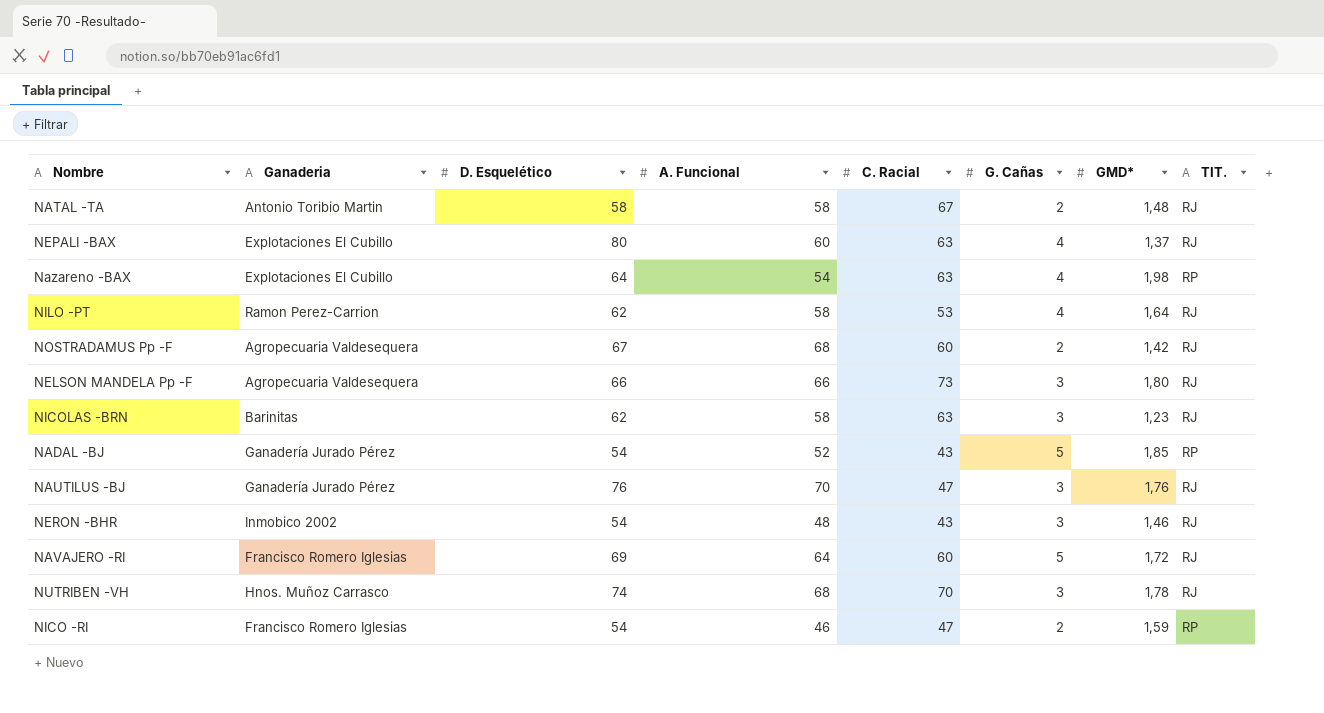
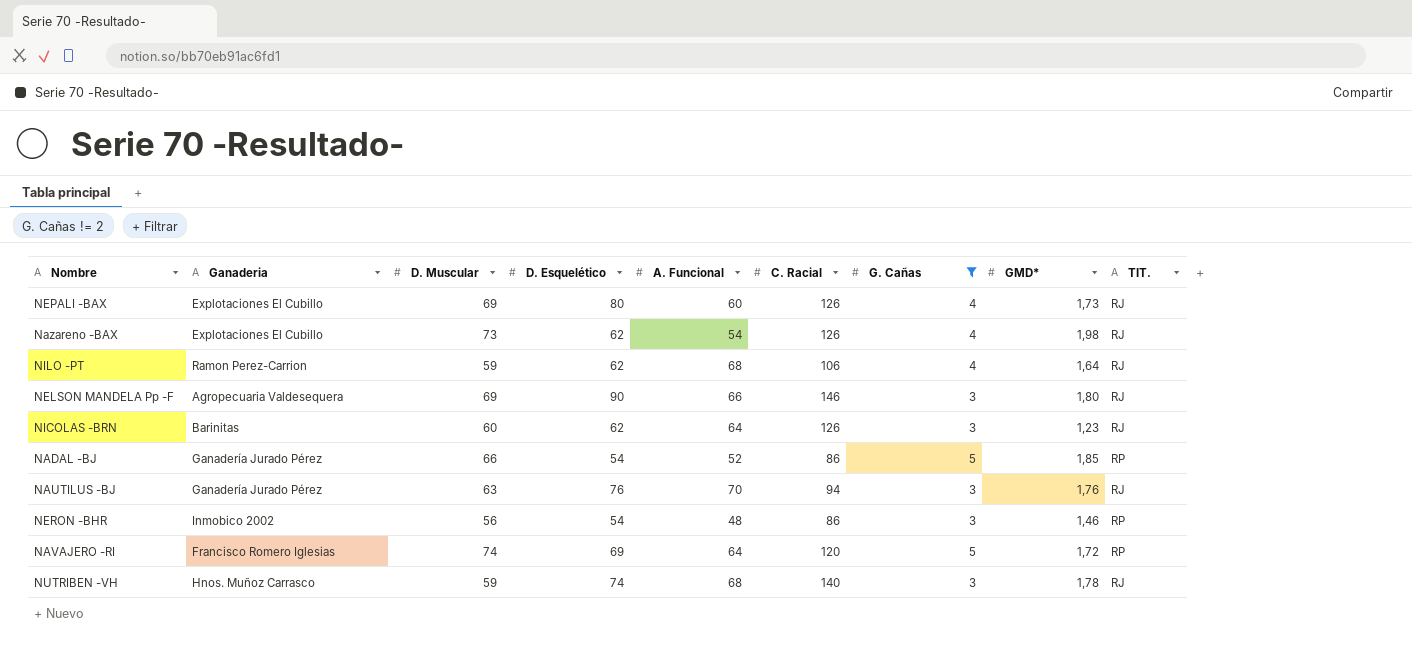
filter: none -> G. Cañas != 2
column D. Muscular | position: none -> 3
NEPALI -BAX | C. Racial: 63 -> 126
NEPALI -BAX | GMD*: 1,37 -> 1,73
Nazareno -BAX | D. Esquelético: 64 -> 62
Nazareno -BAX | C. Racial: 63 -> 126
Nazareno -BAX | TIT.: RP -> RJ
NILO -PT | A. Funcional: 58 -> 68
NILO -PT | C. Racial: 53 -> 106
NELSON MANDELA Pp -F | D. Esquelético: 66 -> 90
NELSON MANDELA Pp -F | C. Racial: 73 -> 146
NICOLAS -BRN | A. Funcional: 58 -> 64
NICOLAS -BRN | C. Racial: 63 -> 126
NADAL -BJ | C. Racial: 43 -> 86
NAUTILUS -BJ | C. Racial: 47 -> 94
NERON -BHR | C. Racial: 43 -> 86
NERON -BHR | TIT.: RJ -> RP
NAVAJERO -RI | C. Racial: 60 -> 120
NAVAJERO -RI | TIT.: RJ -> RP
NUTRIBEN -VH | C. Racial: 70 -> 140

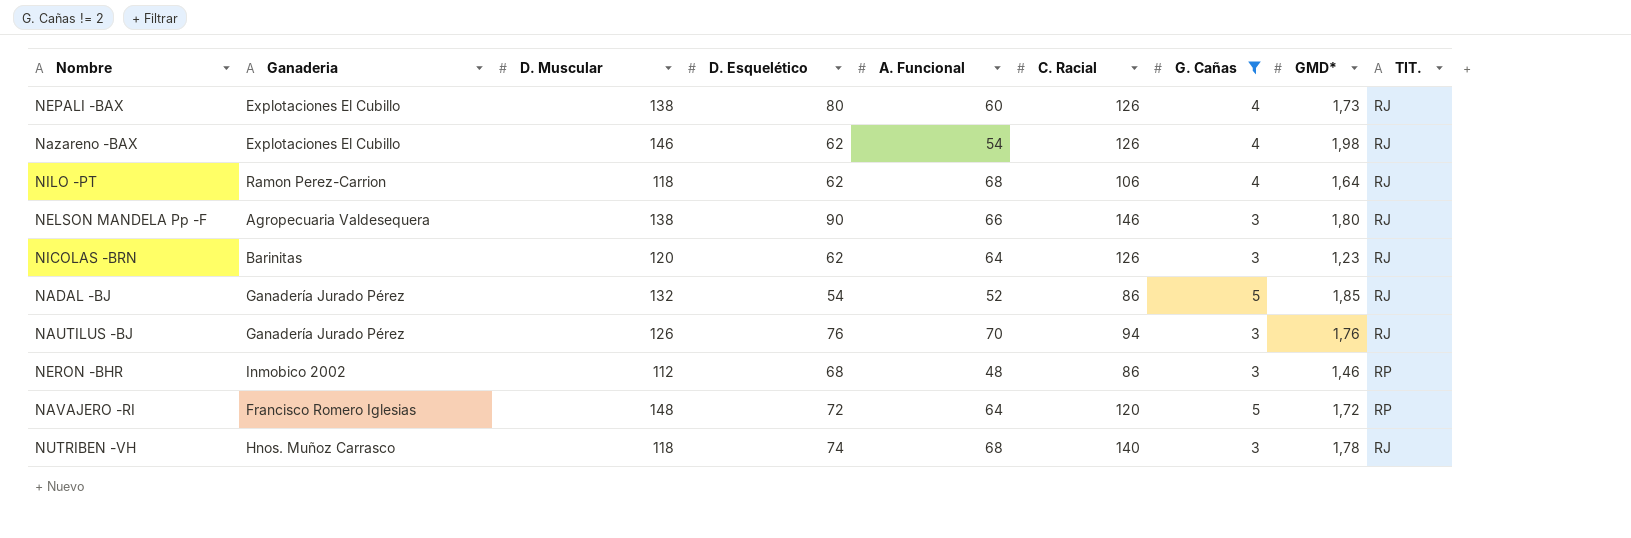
NEPALI -BAX | D. Muscular: 69 -> 138
Nazareno -BAX | D. Muscular: 73 -> 146
NILO -PT | D. Muscular: 59 -> 118
NELSON MANDELA Pp -F | D. Muscular: 69 -> 138
NICOLAS -BRN | D. Muscular: 60 -> 120
NADAL -BJ | D. Muscular: 66 -> 132
NADAL -BJ | TIT.: RP -> RJ
NAUTILUS -BJ | D. Muscular: 63 -> 126
NERON -BHR | D. Muscular: 56 -> 112
NERON -BHR | D. Esquelético: 54 -> 68
NAVAJERO -RI | D. Muscular: 74 -> 148
NAVAJERO -RI | D. Esquelético: 69 -> 72
NUTRIBEN -VH | D. Muscular: 59 -> 118

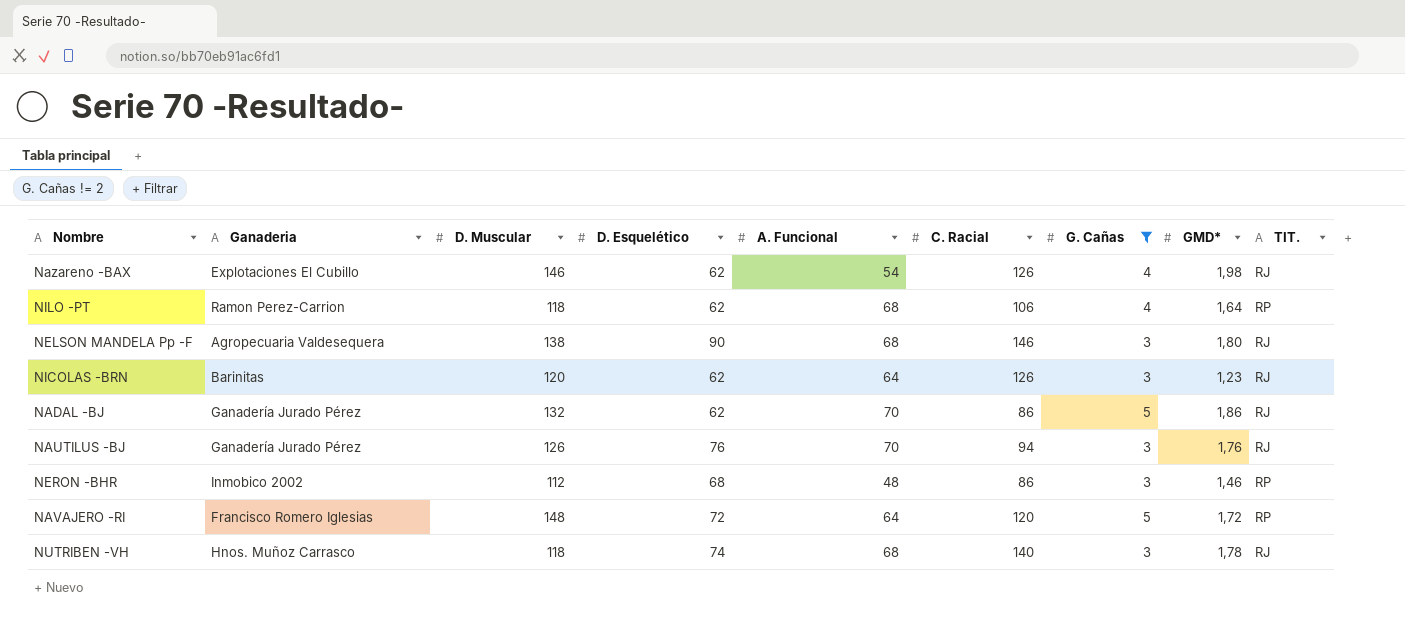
row NEPALI -BAX: Explotaciones El Cubillo | 138 | 80 | 60 | 126 | 4 | 1,73 | RJ -> none
NILO -PT | TIT.: RJ -> RP
NELSON MANDELA Pp -F | A. Funcional: 66 -> 68
NADAL -BJ | D. Esquelético: 54 -> 62
NADAL -BJ | A. Funcional: 52 -> 70
NADAL -BJ | GMD*: 1,85 -> 1,86

